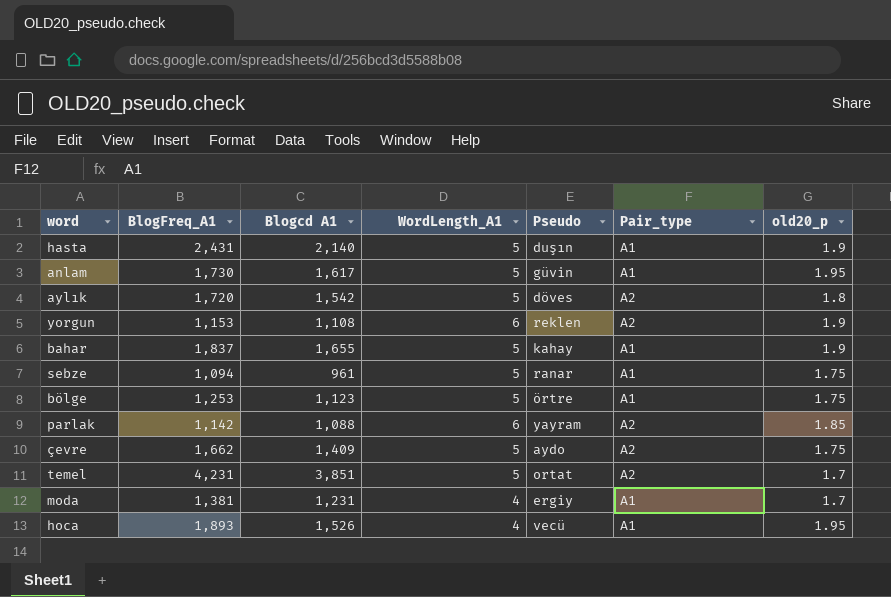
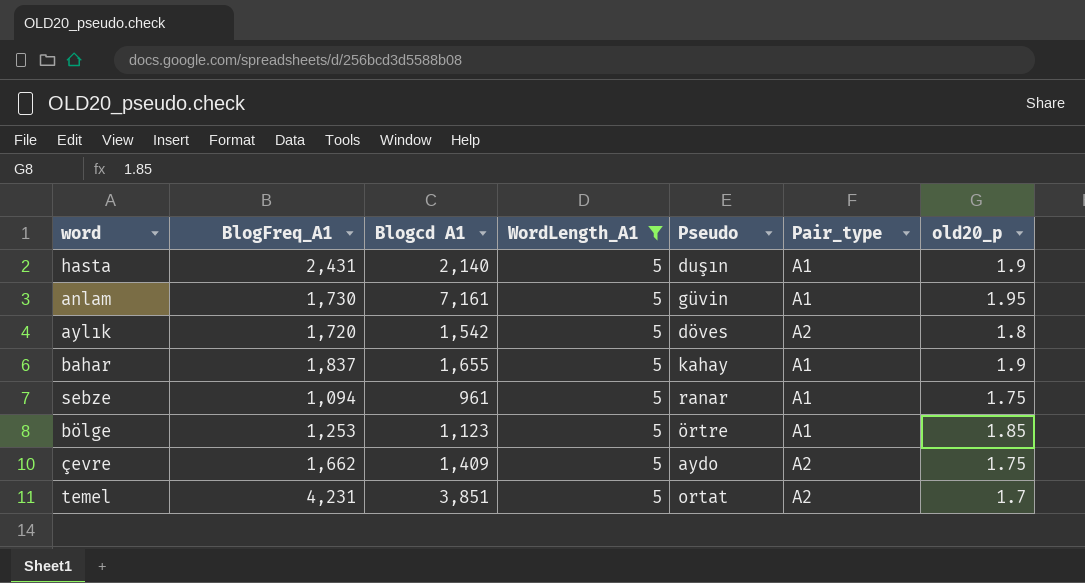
filter: none -> WordLength_A1 = 5
anlam | Blogcd A1: 1,617 -> 7,161
bölge | old20_p: 1.75 -> 1.85

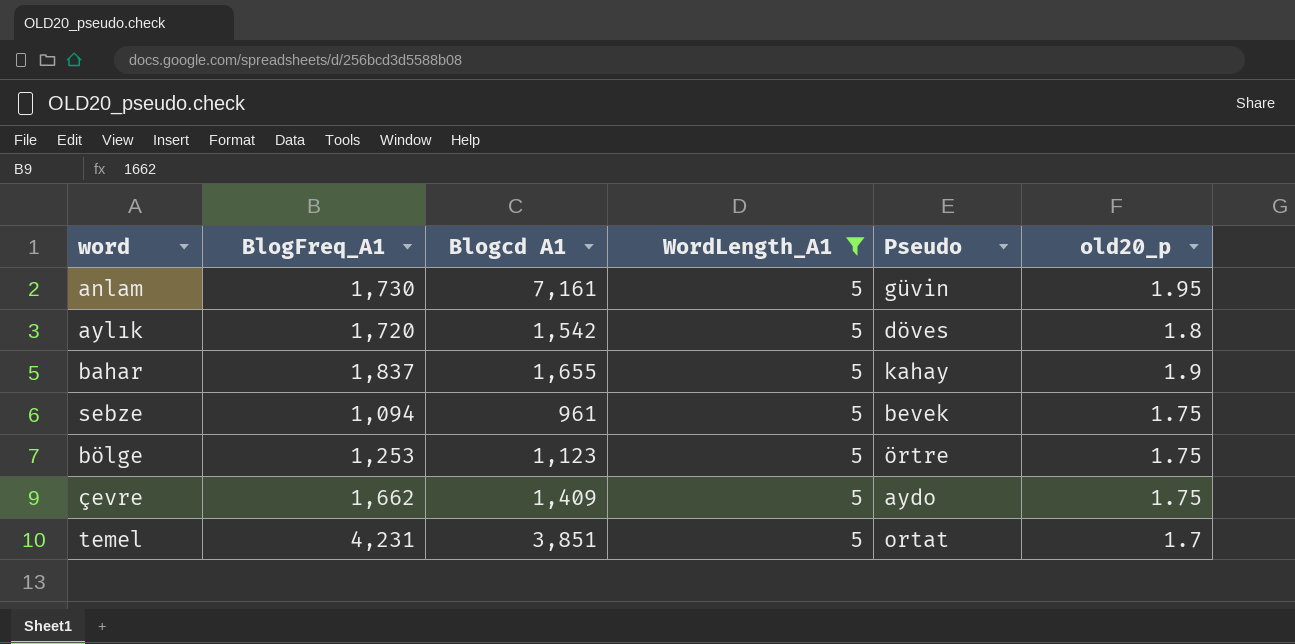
column Pair_type | position: 6 -> none
row hasta: 2,431 | 2,140 | 5 | duşın | A1 | 1.9 -> none
sebze | Pseudo: ranar -> bevek
bölge | old20_p: 1.85 -> 1.75

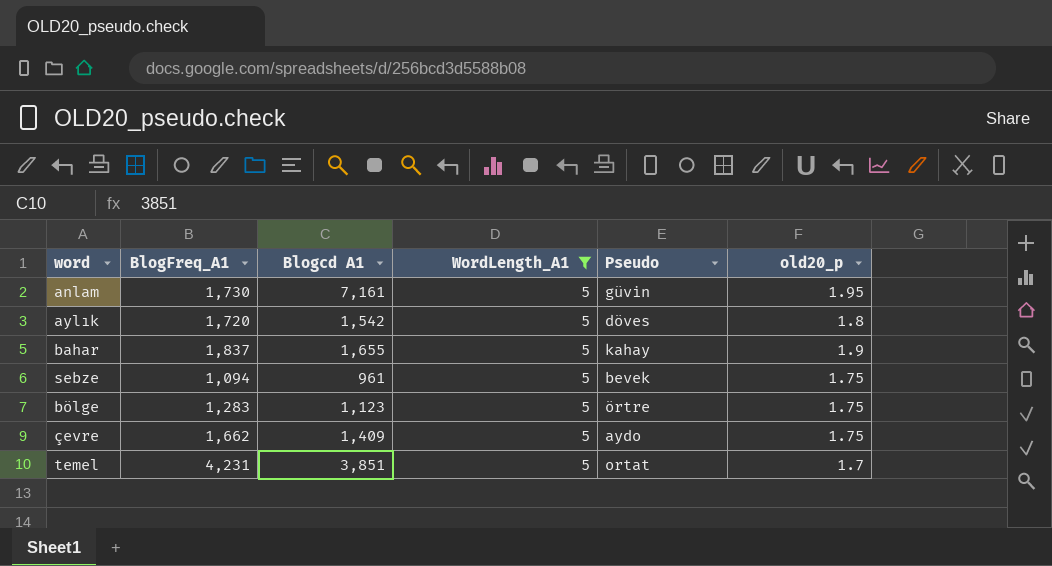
bölge | BlogFreq_A1: 1,253 -> 1,283

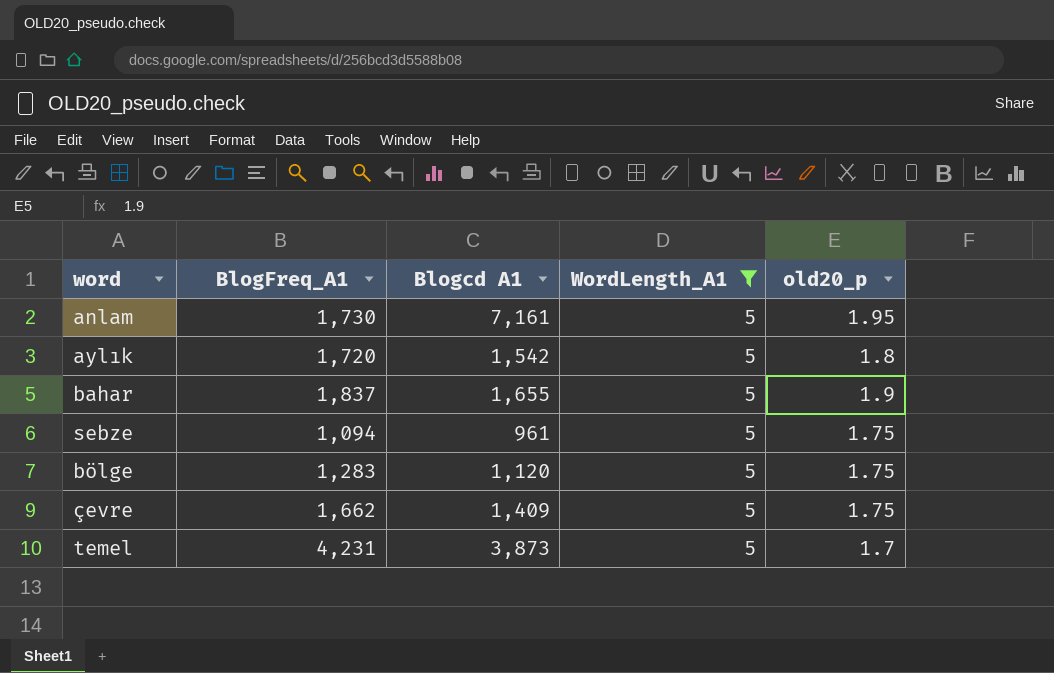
column Pseudo | position: 5 -> none
bölge | Blogcd A1: 1,123 -> 1,120
temel | Blogcd A1: 3,851 -> 3,873

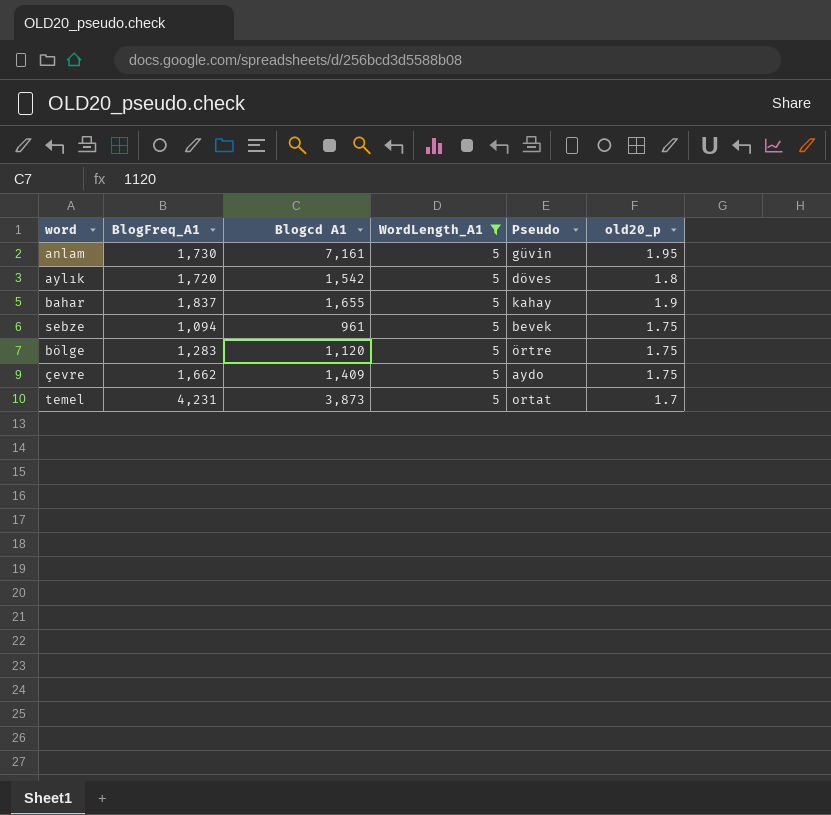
column Pseudo | position: none -> 5

